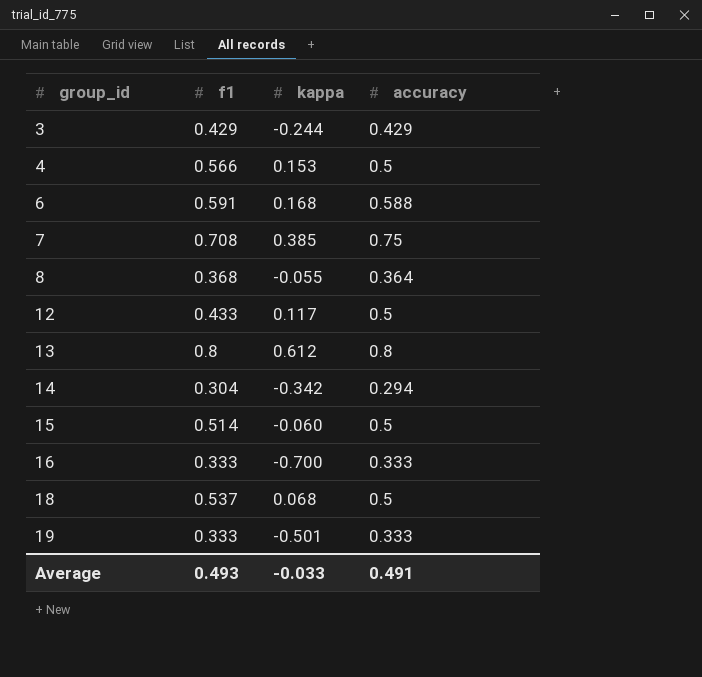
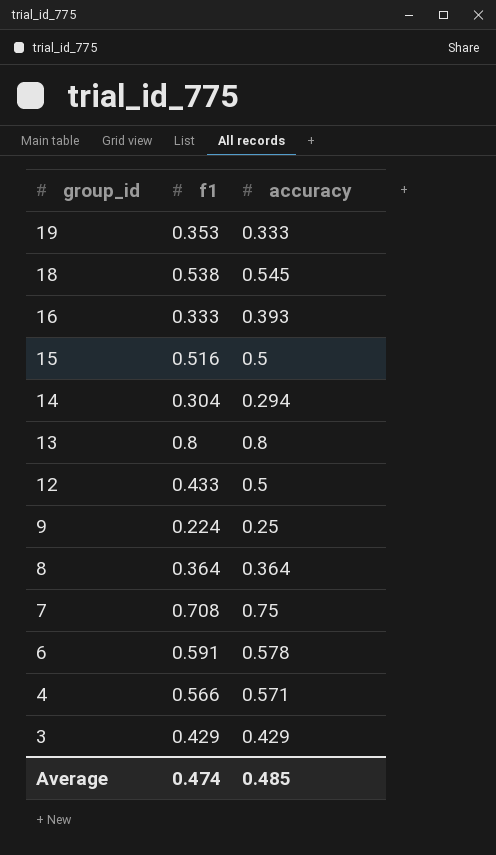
row order: group_id ascending -> group_id descending
column kappa | position: 3 -> none
19 | f1: 0.333 -> 0.353
18 | f1: 0.537 -> 0.538
18 | accuracy: 0.5 -> 0.545
16 | accuracy: 0.333 -> 0.393
15 | f1: 0.514 -> 0.516
row 9: none -> 0.224 | 0.25
8 | f1: 0.368 -> 0.364
6 | accuracy: 0.588 -> 0.578
4 | accuracy: 0.5 -> 0.571
Average | f1: 0.493 -> 0.474
Average | accuracy: 0.491 -> 0.485

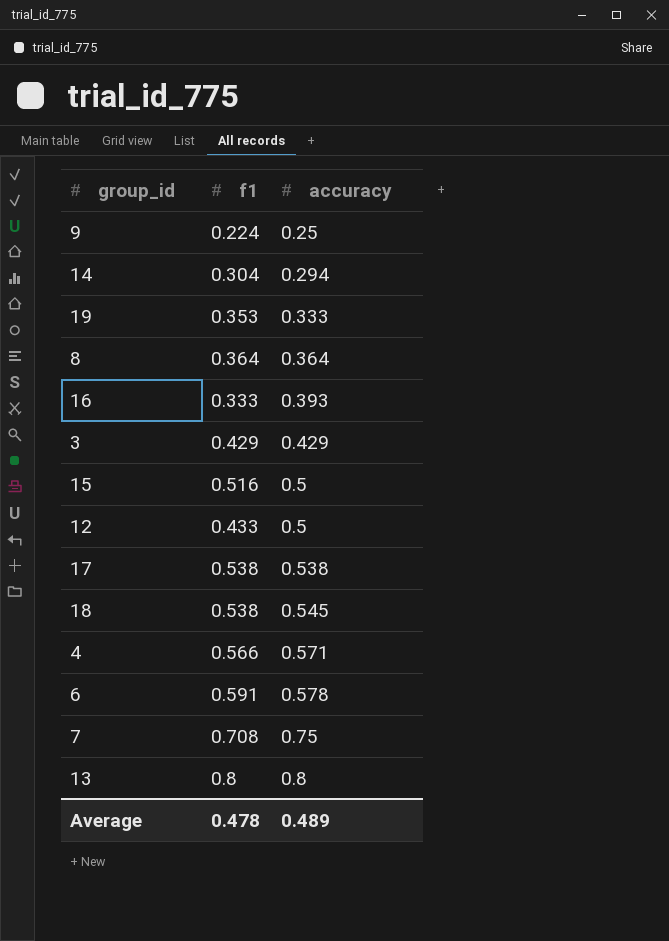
row order: group_id descending -> accuracy ascending
row 17: none -> 0.538 | 0.538
Average | f1: 0.474 -> 0.478
Average | accuracy: 0.485 -> 0.489

